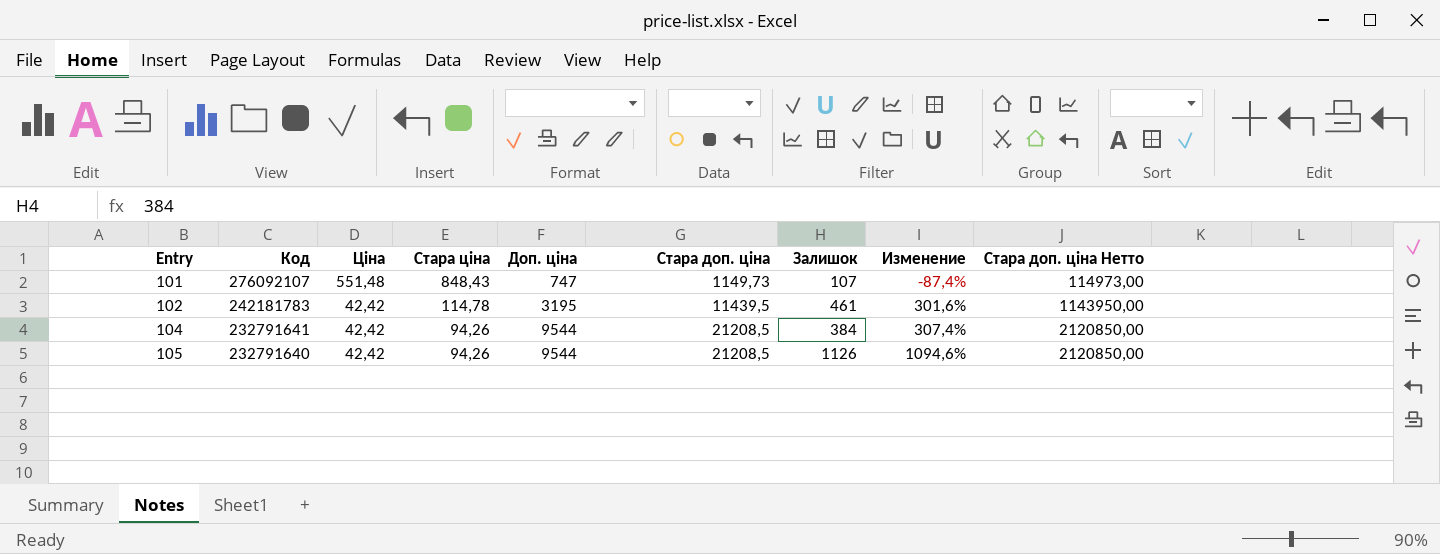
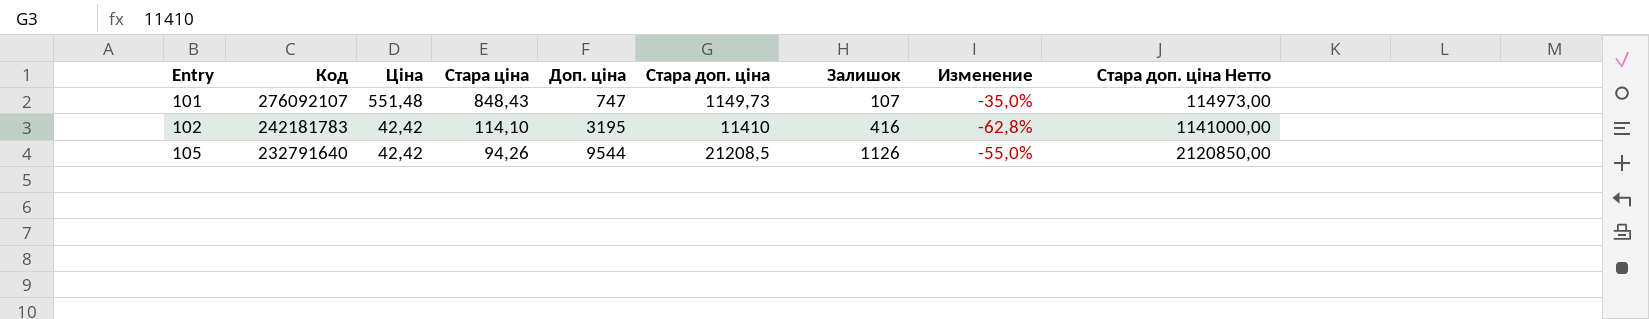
column Изменение | formula: ([Залишок] - [Стара ціна]) / [Стара ціна] -> ([Ціна] - [Стара ціна]) / [Стара ціна]
row 104: 232791641 | 42,42 | 94,26 | 9544 | 21208,5 | 384 | 307,4% | 2120850,00 -> none
102 | Стара ціна: 114,78 -> 114,10
102 | Стара доп. ціна: 11439,5 -> 11410
102 | Залишок: 461 -> 416
102 | Стара доп. ціна Нетто: 1143950,00 -> 1141000,00

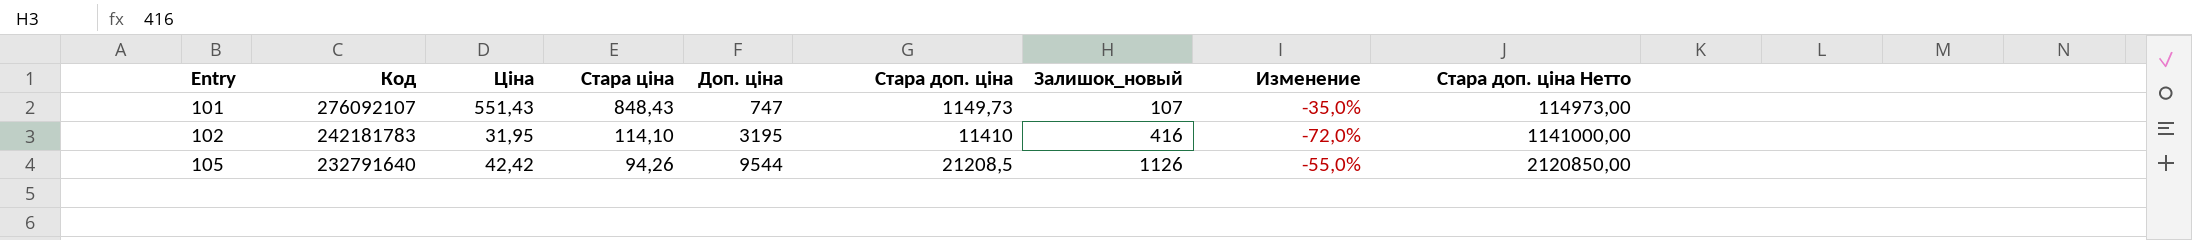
column name: Залишок -> Залишок_новый
101 | Ціна: 551,48 -> 551,43
102 | Ціна: 42,42 -> 31,95
102 | Изменение: -62,8% -> -72,0%

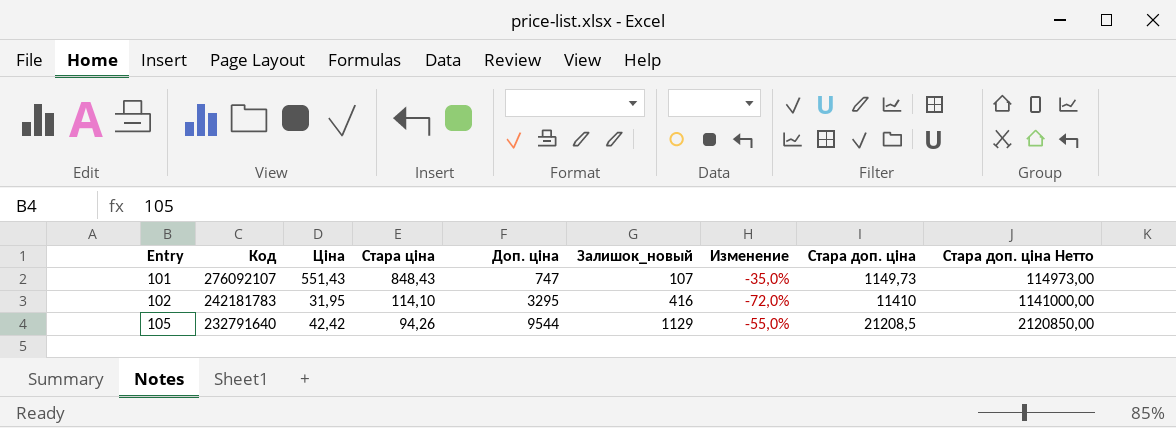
column Стара доп. ціна | position: 6 -> 8
102 | Доп. ціна: 3195 -> 3295
105 | Залишок_новый: 1126 -> 1129

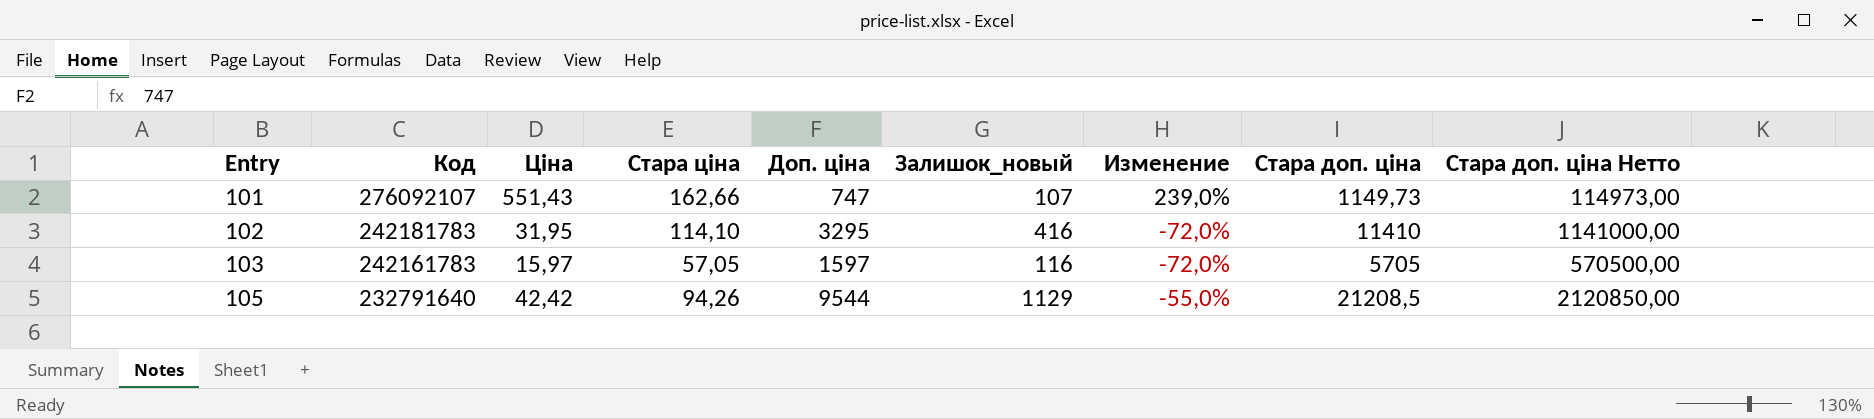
101 | Стара ціна: 848,43 -> 162,66
101 | Изменение: -35,0% -> 239,0%
row 103: none -> 242161783 | 15,97 | 57,05 | 1597 | 116 | -72,0% | 5705 | 570500,00

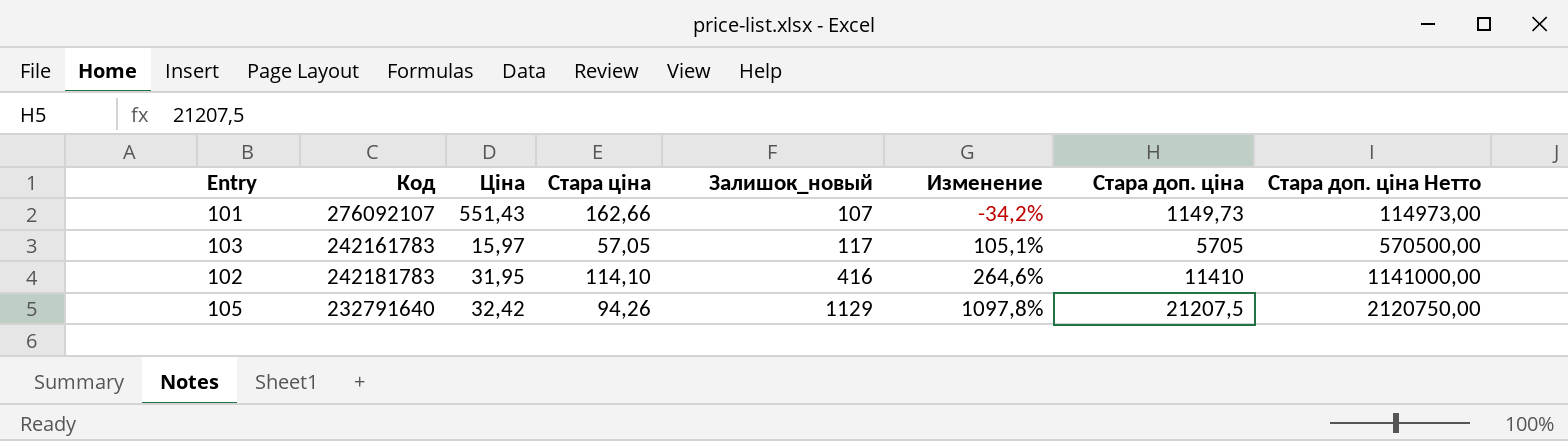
row order: Entry ascending -> Залишок_новый ascending
column Доп. ціна | position: 5 -> none
column Изменение | formula: ([Ціна] - [Стара ціна]) / [Стара ціна] -> ([Залишок_новый] - [Стара ціна]) / [Стара ціна]
103 | Залишок_новый: 116 -> 117
105 | Ціна: 42,42 -> 32,42
105 | Стара доп. ціна: 21208,5 -> 21207,5
105 | Стара доп. ціна Нетто: 2120850,00 -> 2120750,00

